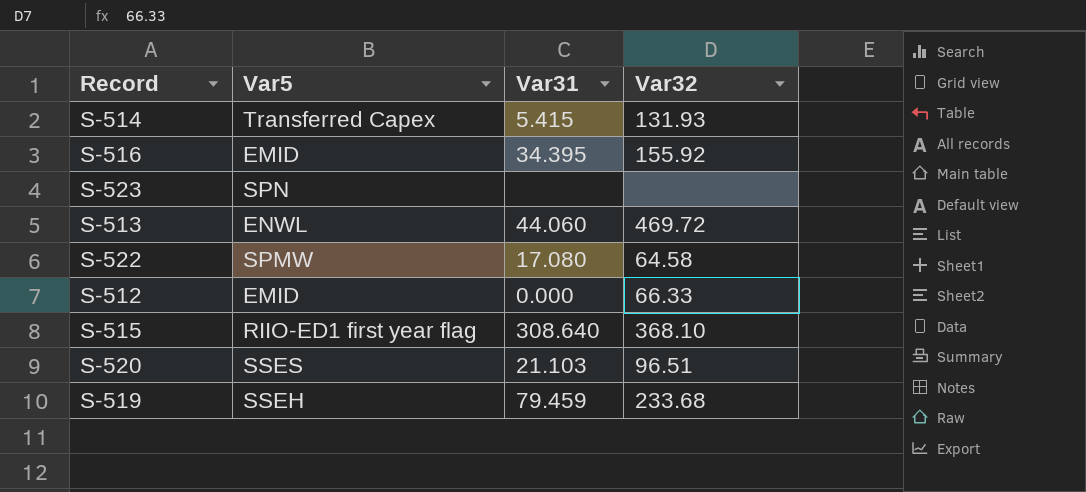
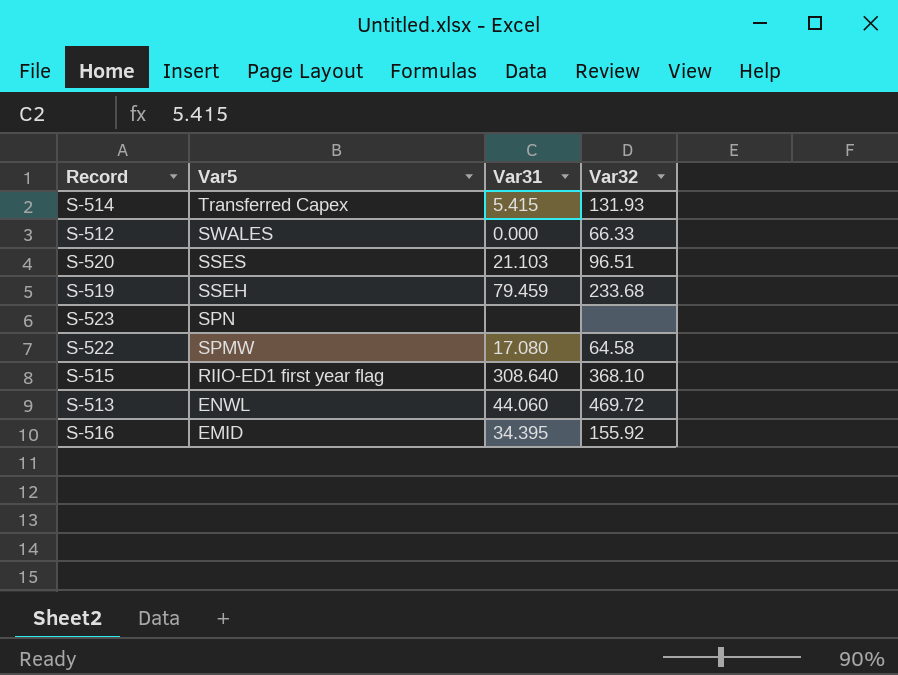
row order: none -> Var5 descending
S-512 | Var5: EMID -> SWALES

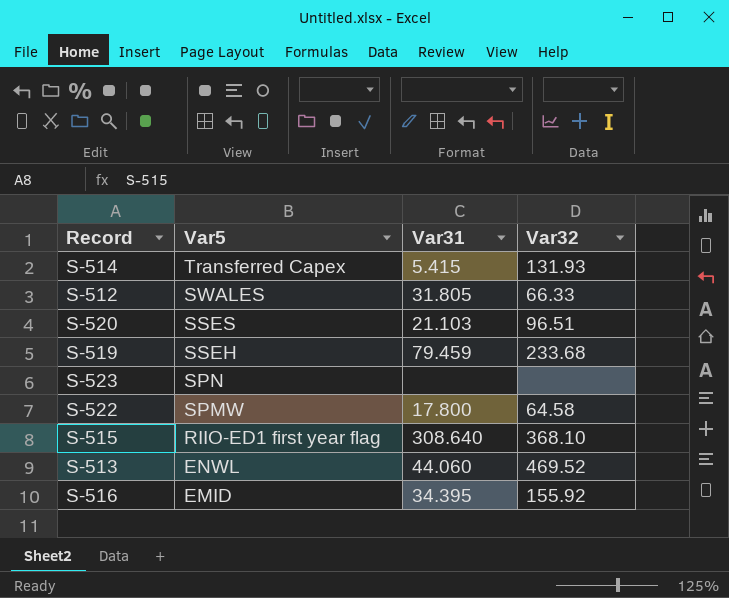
S-512 | Var31: 0.000 -> 31.805
S-522 | Var31: 17.080 -> 17.800
S-513 | Var32: 469.72 -> 469.52

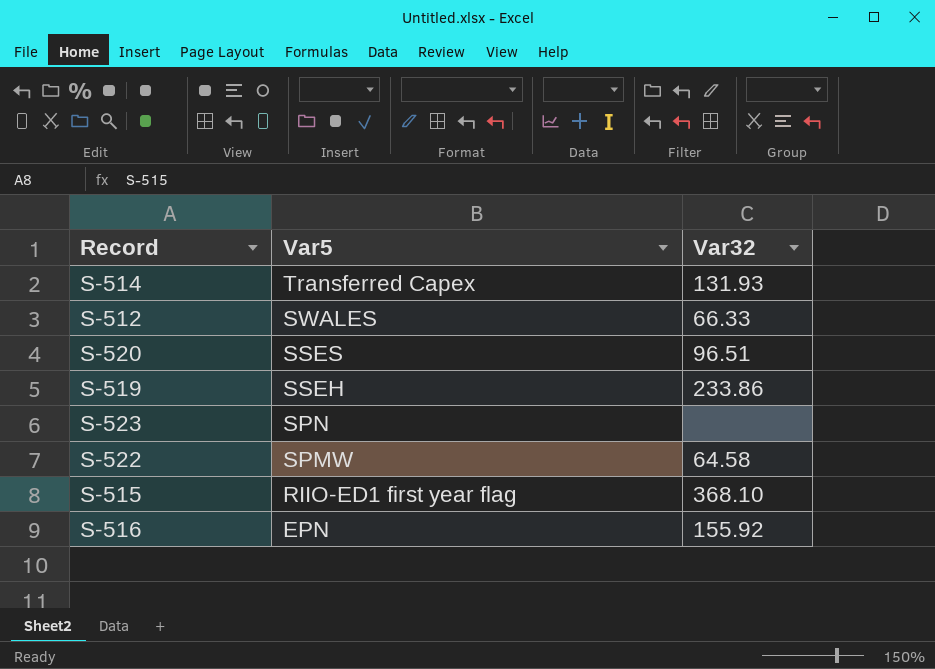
column Var31 | position: 3 -> none
row S-513: ENWL | 44.060 | 469.52 -> none
S-519 | Var32: 233.68 -> 233.86
S-516 | Var5: EMID -> EPN

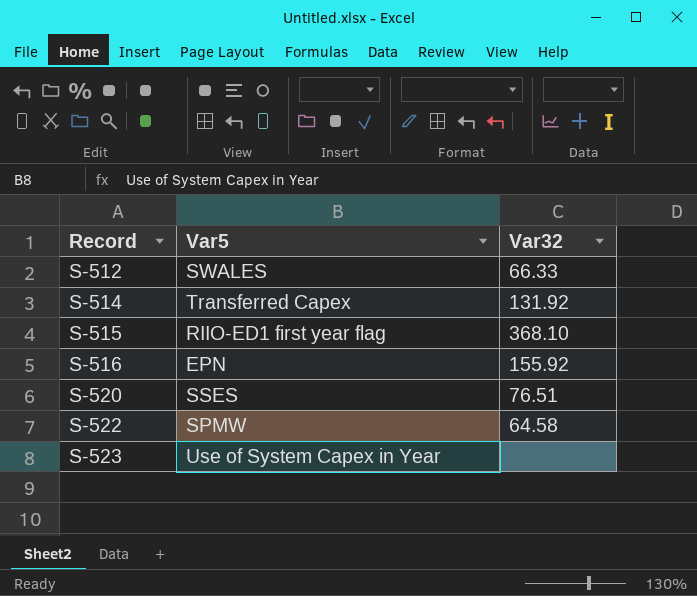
row order: Var5 descending -> Record ascending
row S-519: SSEH | 233.86 -> none
S-514 | Var32: 131.93 -> 131.92
S-520 | Var32: 96.51 -> 76.51
S-523 | Var5: SPN -> Use of System Capex in Year

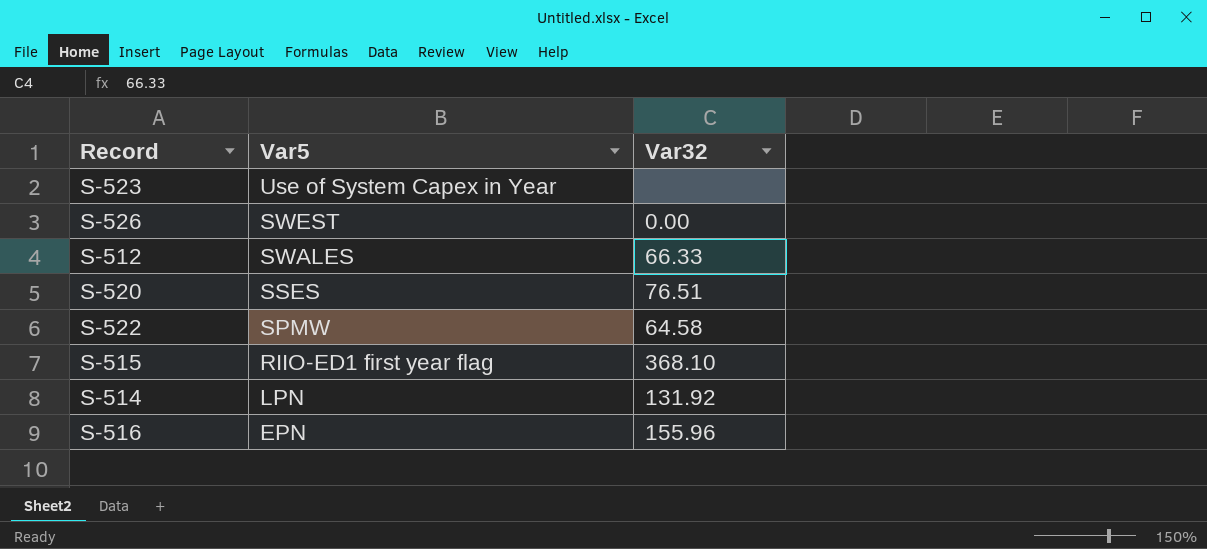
row order: Record ascending -> Var5 descending
row S-526: none -> SWEST | 0.00
S-514 | Var5: Transferred Capex -> LPN
S-516 | Var32: 155.92 -> 155.96

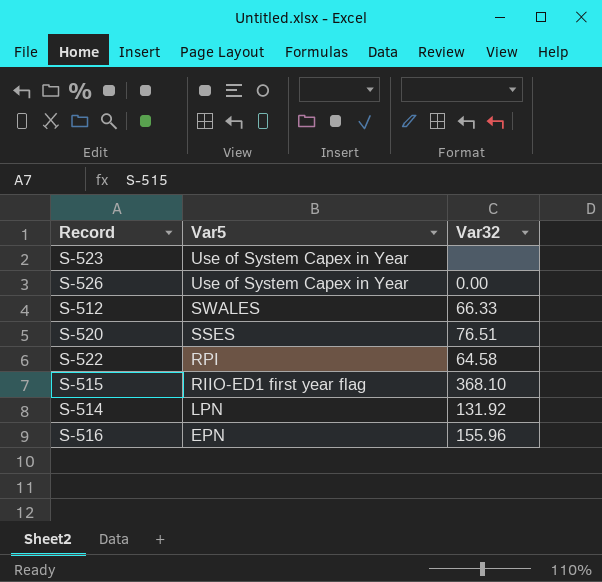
S-526 | Var5: SWEST -> Use of System Capex in Year
S-522 | Var5: SPMW -> RPI

